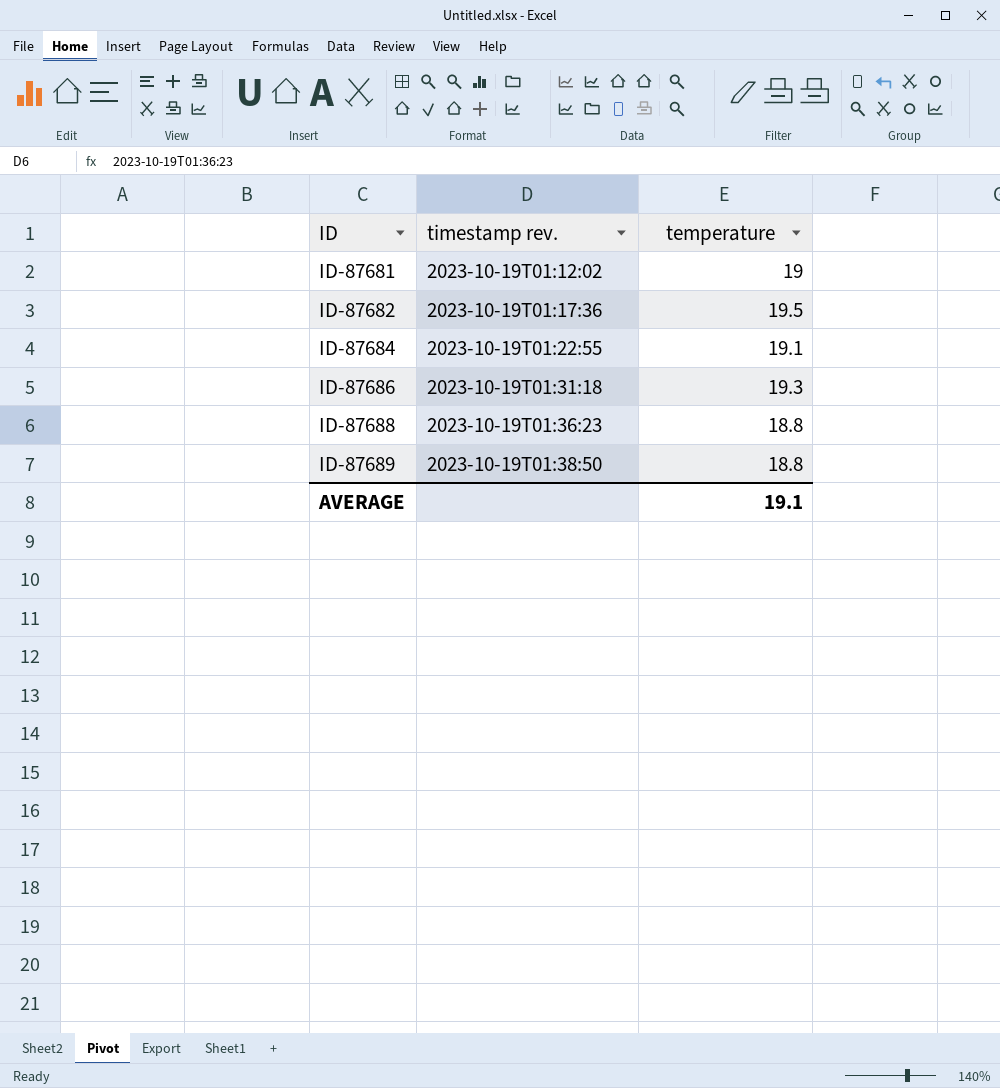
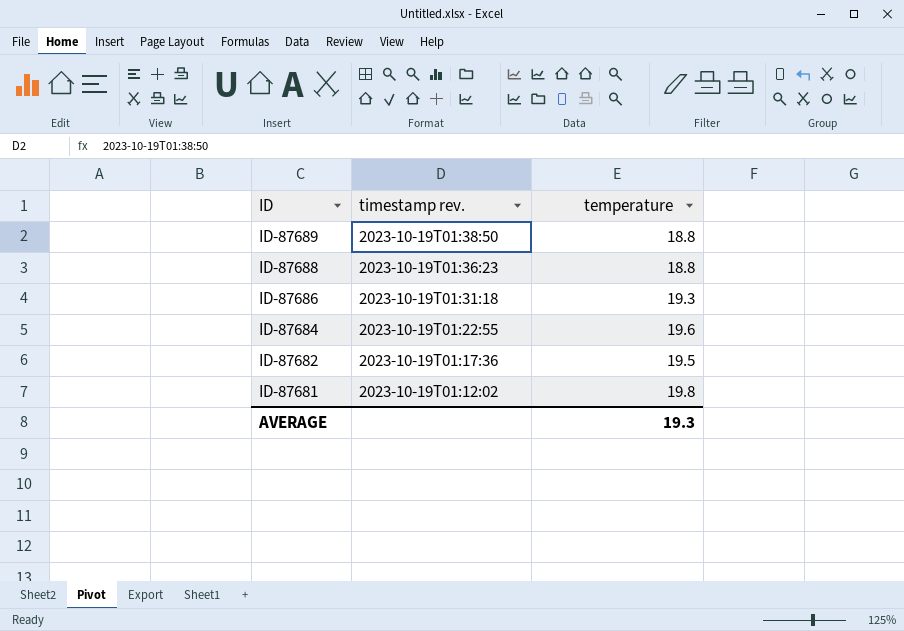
row order: ID ascending -> ID descending
ID-87684 | temperature: 19.1 -> 19.6
ID-87681 | temperature: 19 -> 19.8
AVERAGE | temperature: 19.1 -> 19.3

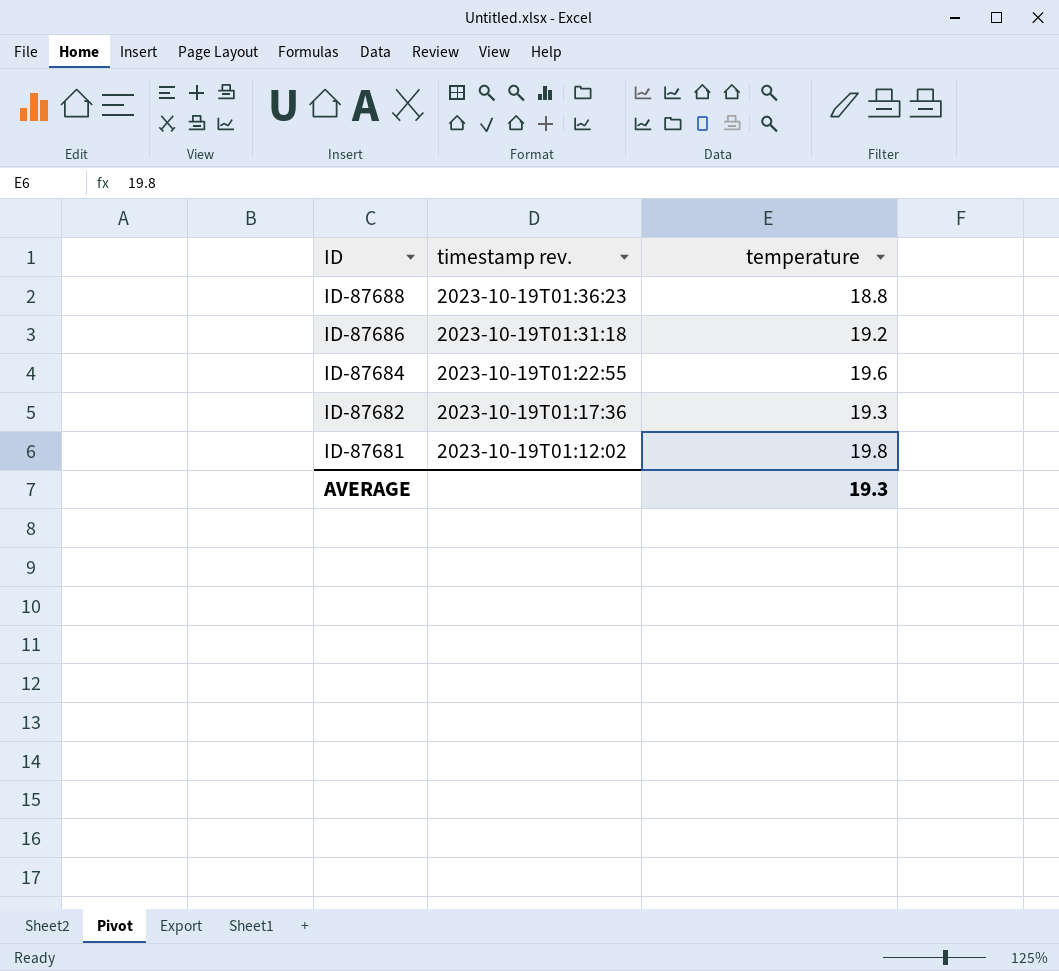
row ID-87689: 2023-10-19T01:38:50 | 18.8 -> none
ID-87686 | temperature: 19.3 -> 19.2
ID-87682 | temperature: 19.5 -> 19.3

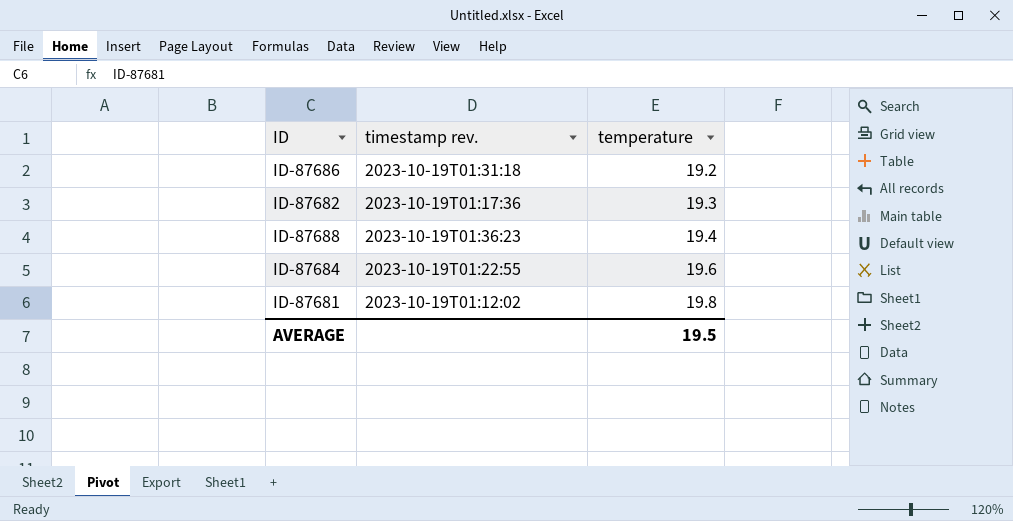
row order: ID descending -> temperature ascending
ID-87688 | temperature: 18.8 -> 19.4
AVERAGE | temperature: 19.3 -> 19.5

